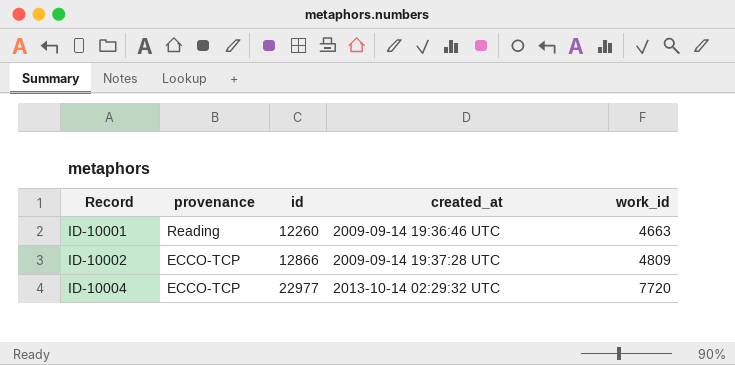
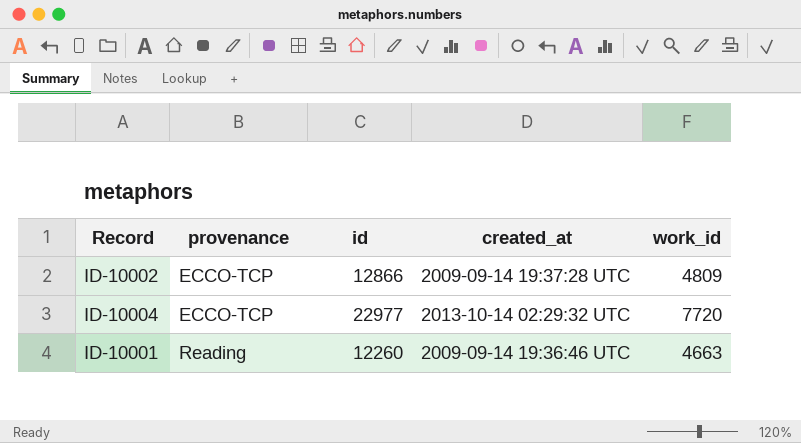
row order: Record ascending -> provenance ascending

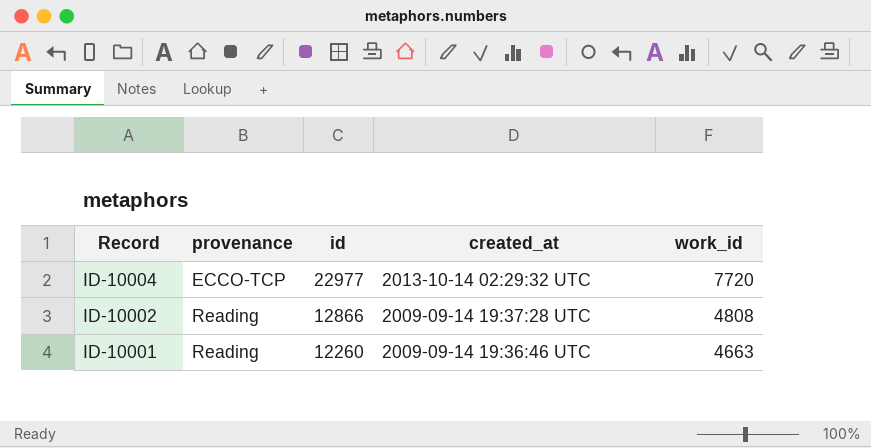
row order: provenance ascending -> Record descending
ID-10002 | provenance: ECCO-TCP -> Reading
ID-10002 | work_id: 4809 -> 4808

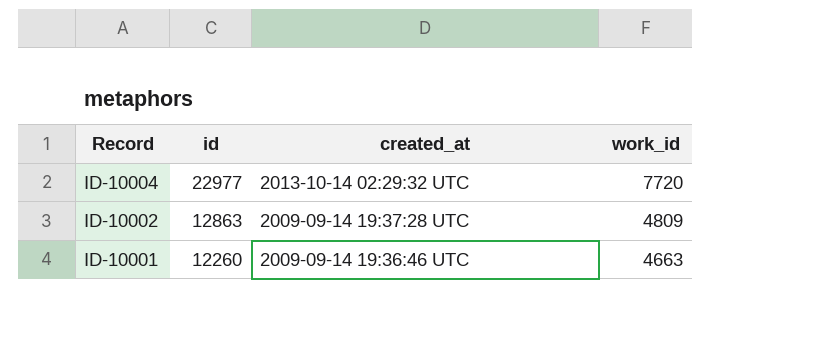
column provenance | position: 2 -> none
ID-10002 | id: 12866 -> 12863
ID-10002 | work_id: 4808 -> 4809

